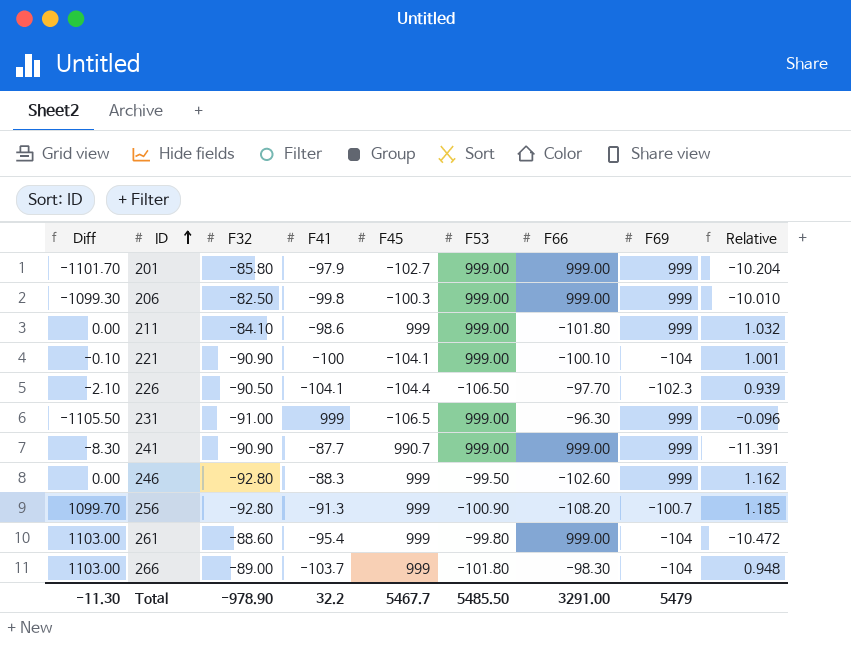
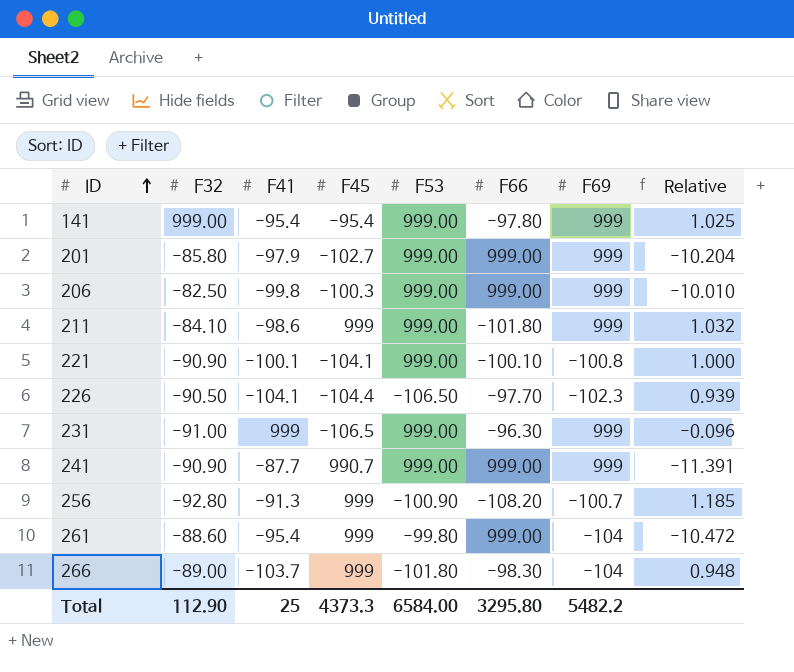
column Diff | formula: [F45] - [F69] -> none
row 246: 0.00 | -92.80 | -88.3 | 999 | -99.50 | -102.60 | 999 | 1.162 -> none
row 141: none -> 999.00 | -95.4 | -95.4 | 999.00 | -97.80 | 999 | 1.025
221 | F41: -100 -> -100.1
221 | F69: -104 -> -100.8
221 | Relative: 1.001 -> 1.000
Total | F32: -978.90 -> 112.90
Total | F41: 32.2 -> 25
Total | F45: 5467.7 -> 4373.3
Total | F53: 5485.50 -> 6584.00
Total | F66: 3291.00 -> 3295.80
Total | F69: 5479 -> 5482.2

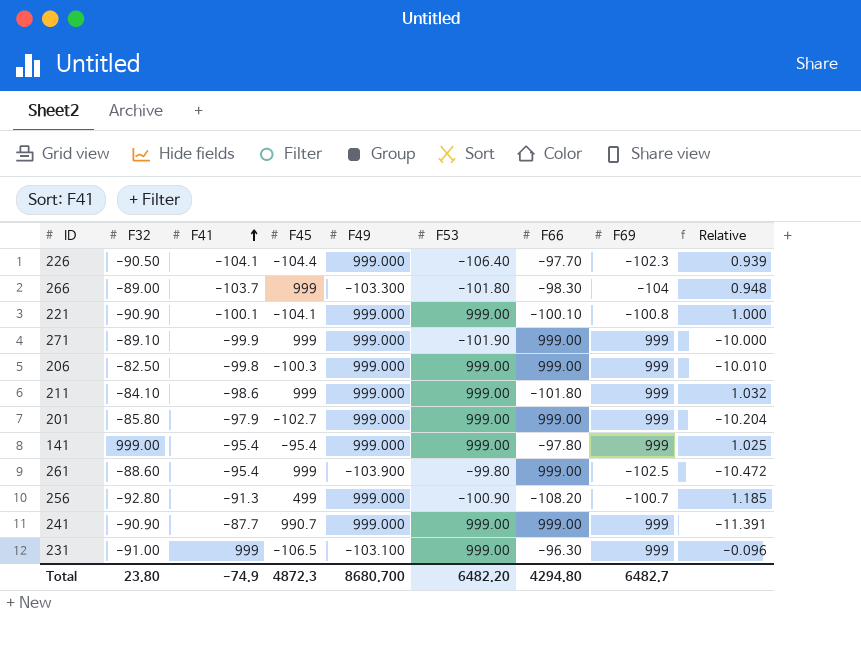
row order: ID ascending -> F41 ascending
column F49 | position: none -> 5
226 | F53: -106.50 -> -106.40
row 271: none -> -89.10 | -99.9 | 999 | 999.000 | -101.90 | 999.00 | 999 | -10.000
261 | F69: -104 -> -102.5
256 | F45: 999 -> 499
Total | F32: 112.90 -> 23.80
Total | F41: 25 -> -74.9
Total | F45: 4373.3 -> 4872.3
Total | F53: 6584.00 -> 6482.20
Total | F66: 3295.80 -> 4294.80
Total | F69: 5482.2 -> 6482.7

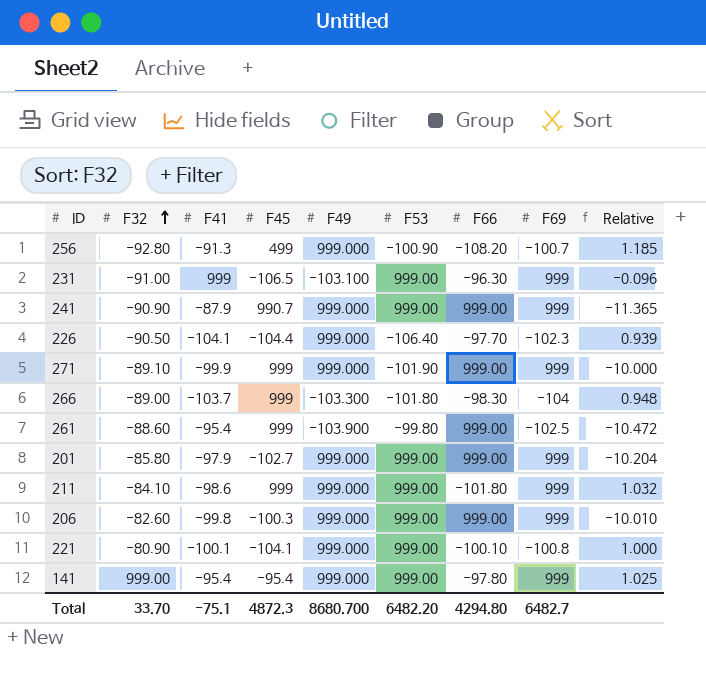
row order: F41 ascending -> F32 ascending
241 | F41: -87.7 -> -87.9
241 | Relative: -11.391 -> -11.365
206 | F32: -82.50 -> -82.60
221 | F32: -90.90 -> -80.90
Total | F32: 23.80 -> 33.70
Total | F41: -74.9 -> -75.1

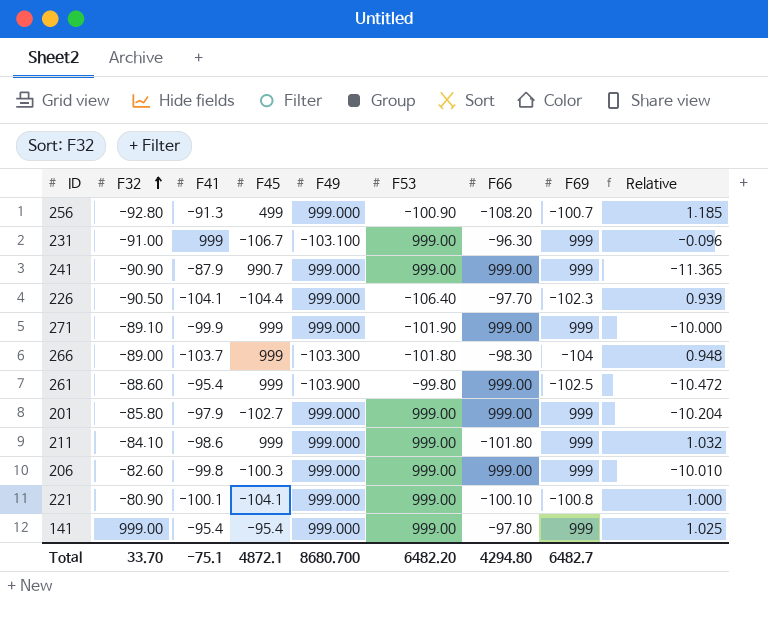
231 | F45: -106.5 -> -106.7
Total | F45: 4872.3 -> 4872.1

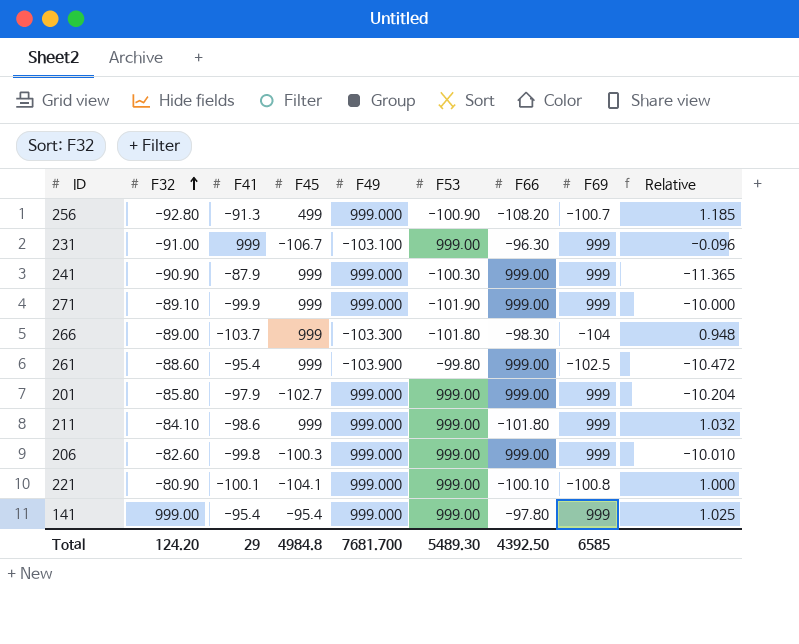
row 226: -90.50 | -104.1 | -104.4 | 999.000 | -106.40 | -97.70 | -102.3 | 0.939 -> none
241 | F45: 990.7 -> 999
241 | F53: 999.00 -> -100.30
Total | F32: 33.70 -> 124.20
Total | F41: -75.1 -> 29
Total | F45: 4872.1 -> 4984.8
Total | F49: 8680.700 -> 7681.700
Total | F53: 6482.20 -> 5489.30
Total | F66: 4294.80 -> 4392.50
Total | F69: 6482.7 -> 6585

